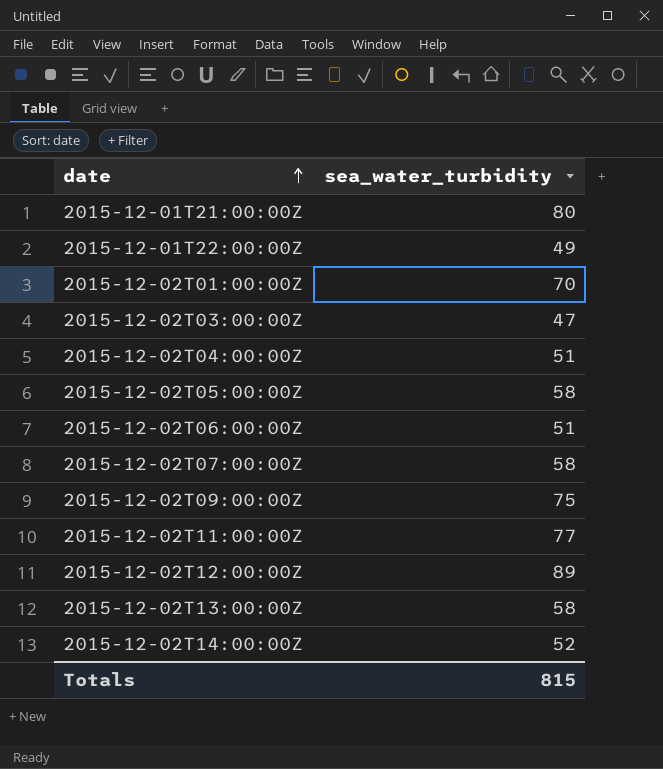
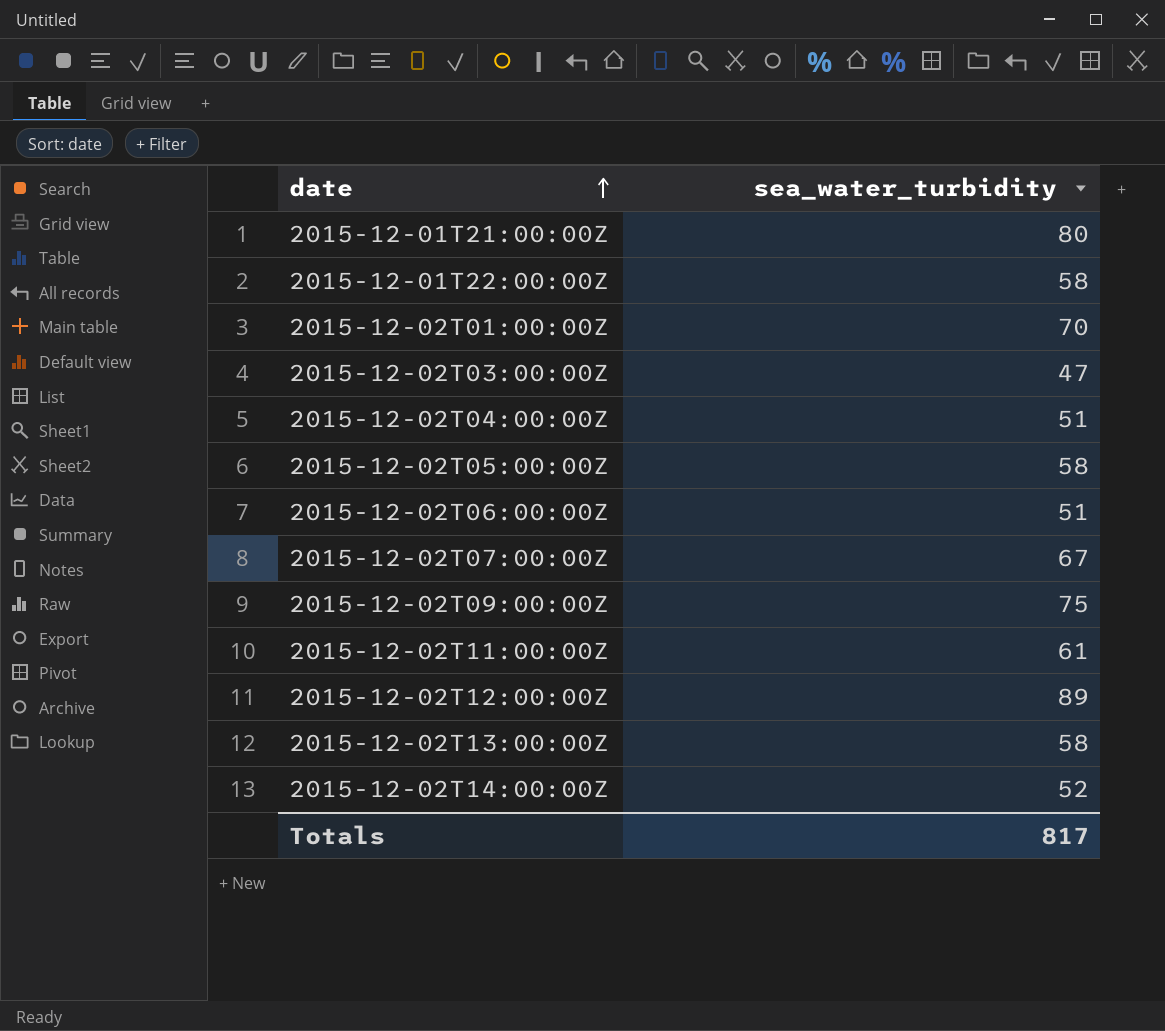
2015-12-01T22:00:00Z | sea_water_turbidity: 49 -> 58
2015-12-02T07:00:00Z | sea_water_turbidity: 58 -> 67
2015-12-02T11:00:00Z | sea_water_turbidity: 77 -> 61
Totals | sea_water_turbidity: 815 -> 817

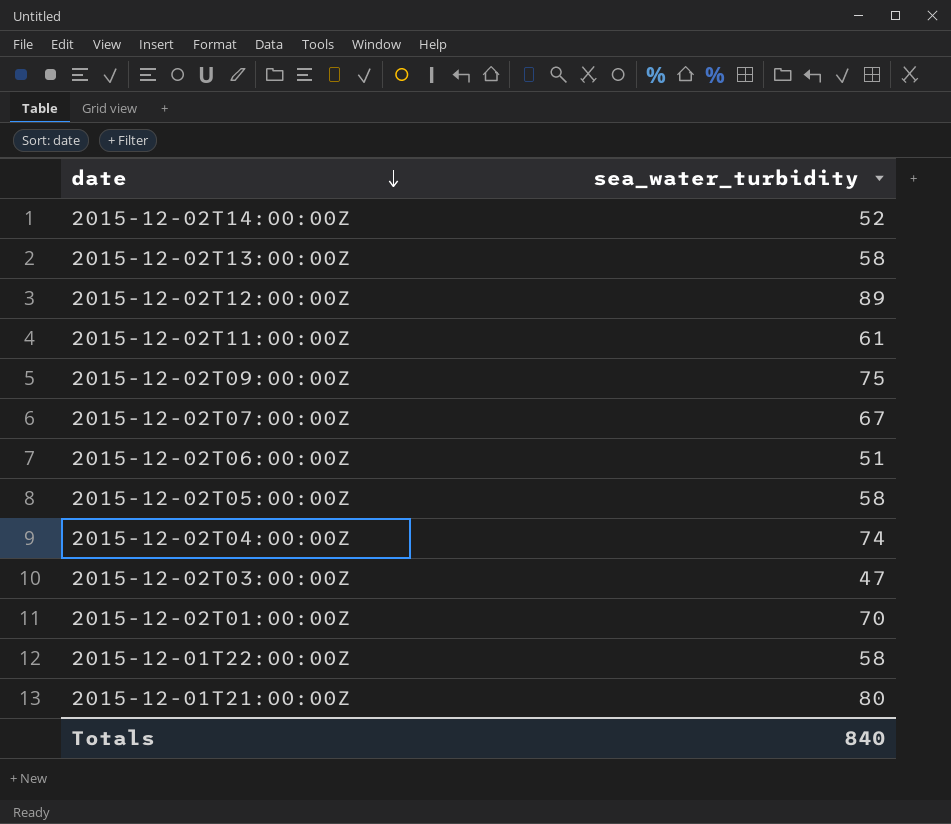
row order: date ascending -> date descending
2015-12-02T04:00:00Z | sea_water_turbidity: 51 -> 74
Totals | sea_water_turbidity: 817 -> 840

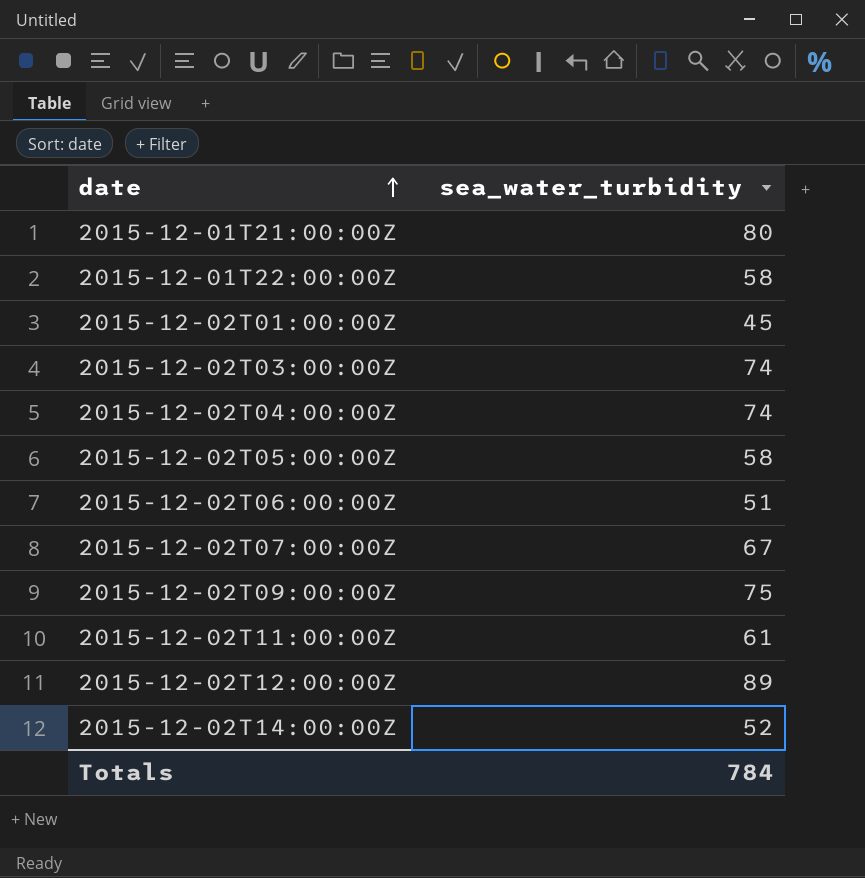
row order: date descending -> date ascending
row 2015-12-02T13:00:00Z: 58 -> none
2015-12-02T01:00:00Z | sea_water_turbidity: 70 -> 45
2015-12-02T03:00:00Z | sea_water_turbidity: 47 -> 74
Totals | sea_water_turbidity: 840 -> 784

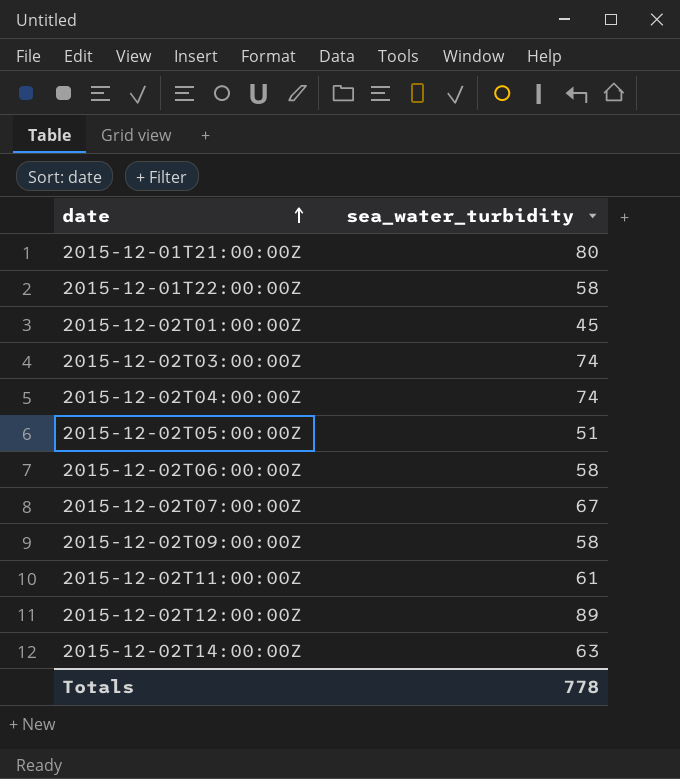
2015-12-02T05:00:00Z | sea_water_turbidity: 58 -> 51
2015-12-02T06:00:00Z | sea_water_turbidity: 51 -> 58
2015-12-02T09:00:00Z | sea_water_turbidity: 75 -> 58
2015-12-02T14:00:00Z | sea_water_turbidity: 52 -> 63
Totals | sea_water_turbidity: 784 -> 778

